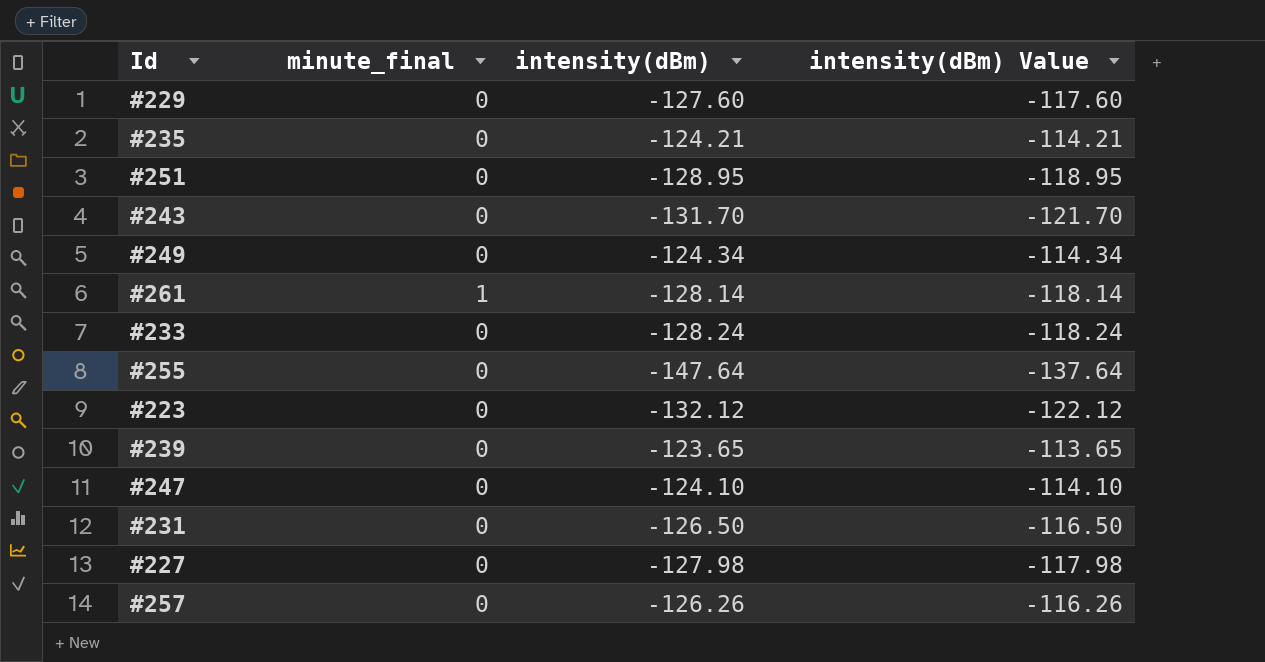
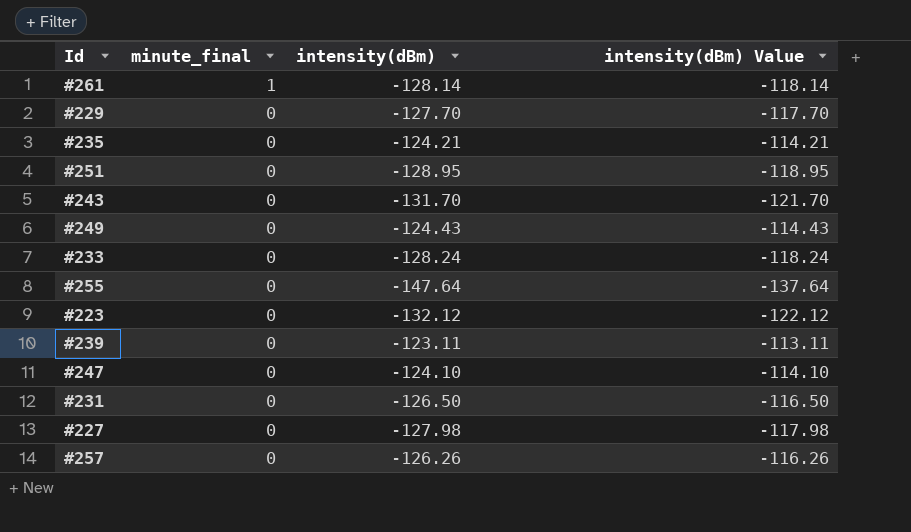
row order: none -> minute_final descending
#229 | intensity(dBm): -127.60 -> -127.70
#229 | intensity(dBm) Value: -117.60 -> -117.70
#249 | intensity(dBm): -124.34 -> -124.43
#249 | intensity(dBm) Value: -114.34 -> -114.43
#239 | intensity(dBm): -123.65 -> -123.11
#239 | intensity(dBm) Value: -113.65 -> -113.11

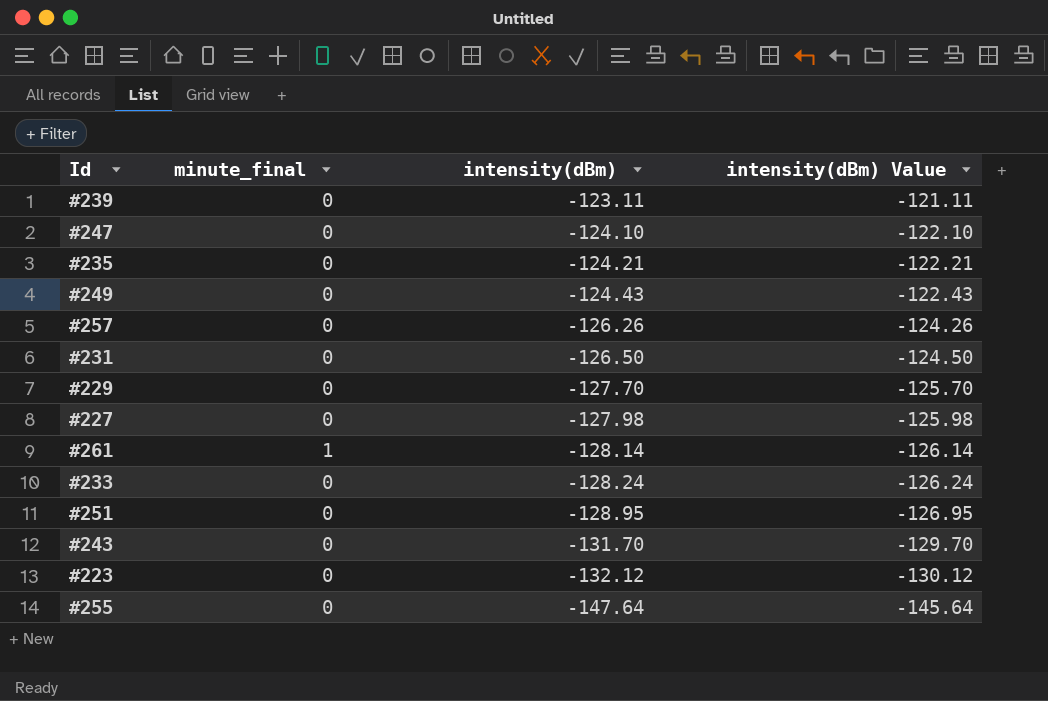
row order: minute_final descending -> intensity(dBm) descending
column intensity(dBm) Value | formula: [intensity(dBm)] + 10 -> [intensity(dBm)] + 2

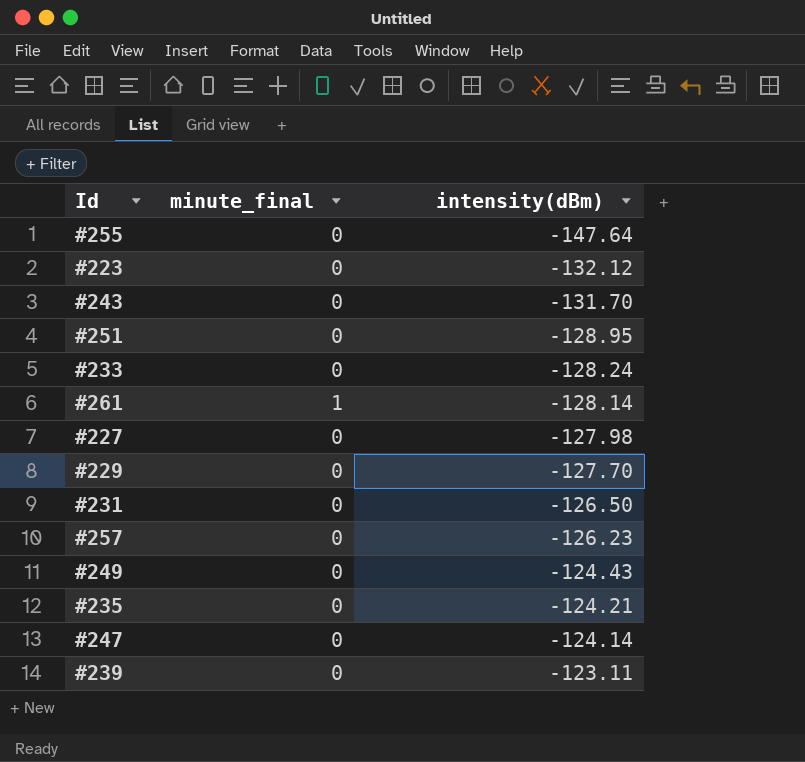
row order: intensity(dBm) descending -> intensity(dBm) ascending
column intensity(dBm) Value | formula: [intensity(dBm)] + 2 -> none
#257 | intensity(dBm): -126.26 -> -126.23
#247 | intensity(dBm): -124.10 -> -124.14

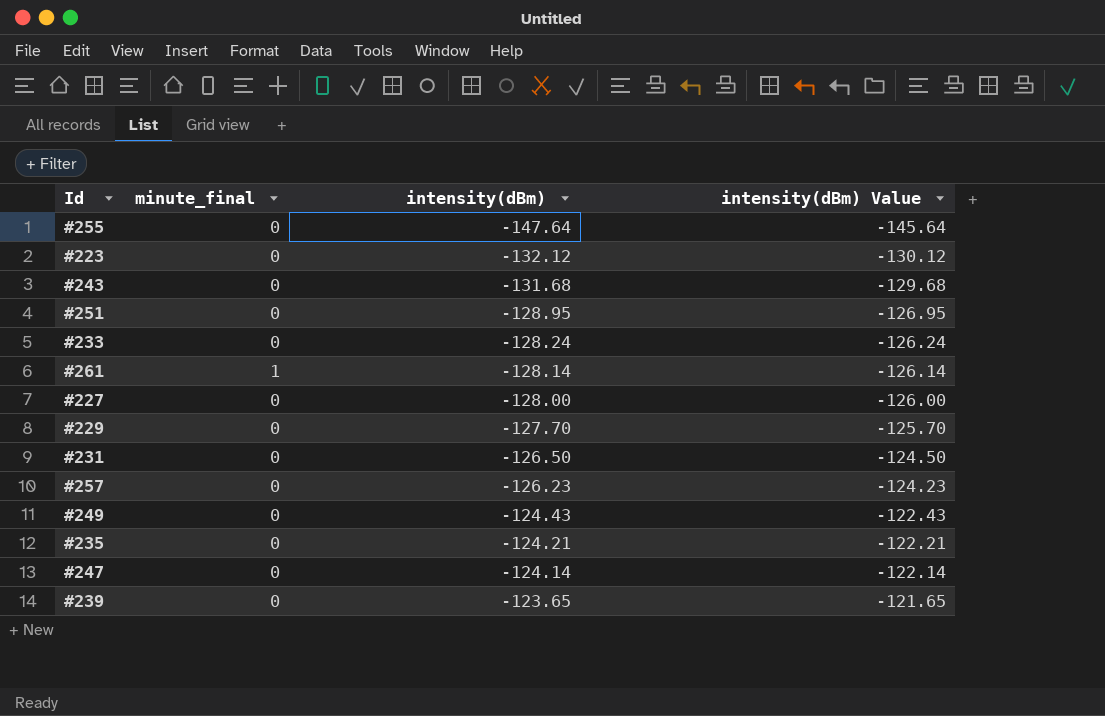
column intensity(dBm) Value | formula: none -> [intensity(dBm)] + 2
#243 | intensity(dBm): -131.70 -> -131.68
#227 | intensity(dBm): -127.98 -> -128.00
#239 | intensity(dBm): -123.11 -> -123.65

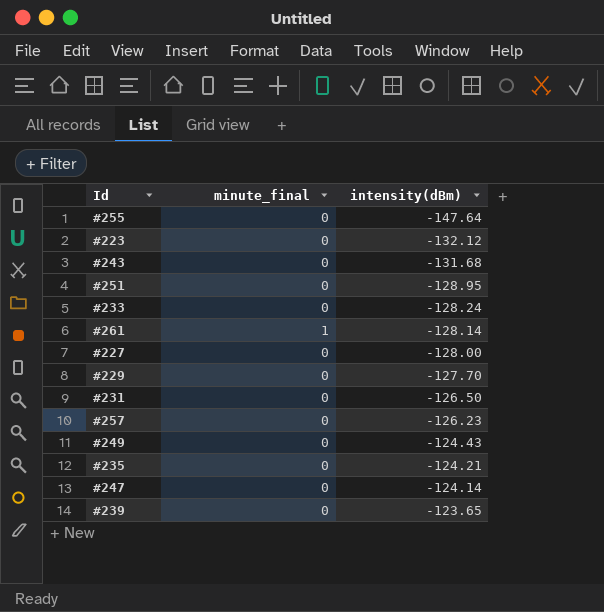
column intensity(dBm) Value | formula: [intensity(dBm)] + 2 -> none

